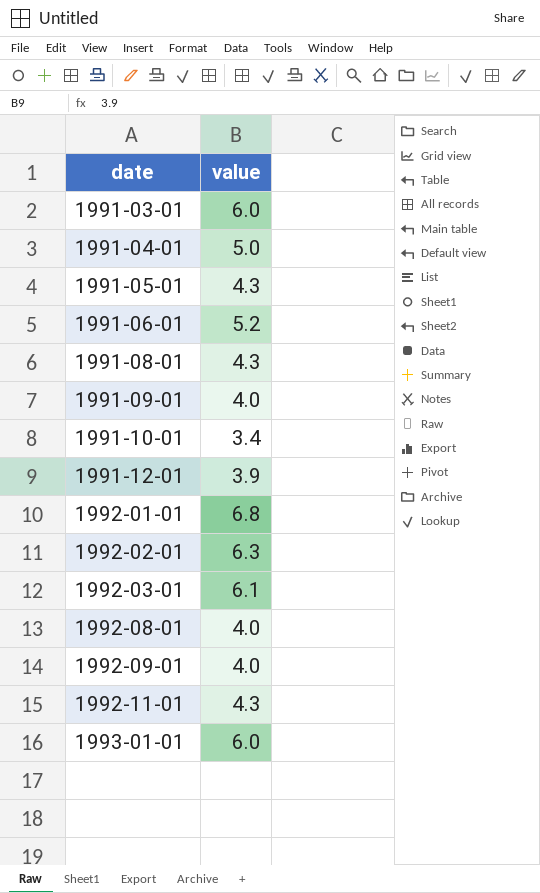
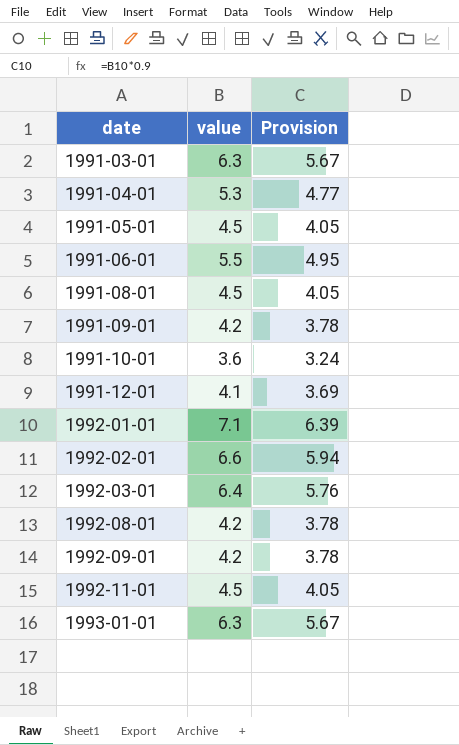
column Provision | formula: none -> [value] * 0.9
1991-03-01 | value: 6.0 -> 6.3
1991-04-01 | value: 5.0 -> 5.3
1991-05-01 | value: 4.3 -> 4.5
1991-06-01 | value: 5.2 -> 5.5
1991-08-01 | value: 4.3 -> 4.5
1991-09-01 | value: 4.0 -> 4.2
1991-10-01 | value: 3.4 -> 3.6
1991-12-01 | value: 3.9 -> 4.1
1992-01-01 | value: 6.8 -> 7.1
1992-02-01 | value: 6.3 -> 6.6
1992-03-01 | value: 6.1 -> 6.4
1992-08-01 | value: 4.0 -> 4.2
1992-09-01 | value: 4.0 -> 4.2
1992-11-01 | value: 4.3 -> 4.5
1993-01-01 | value: 6.0 -> 6.3

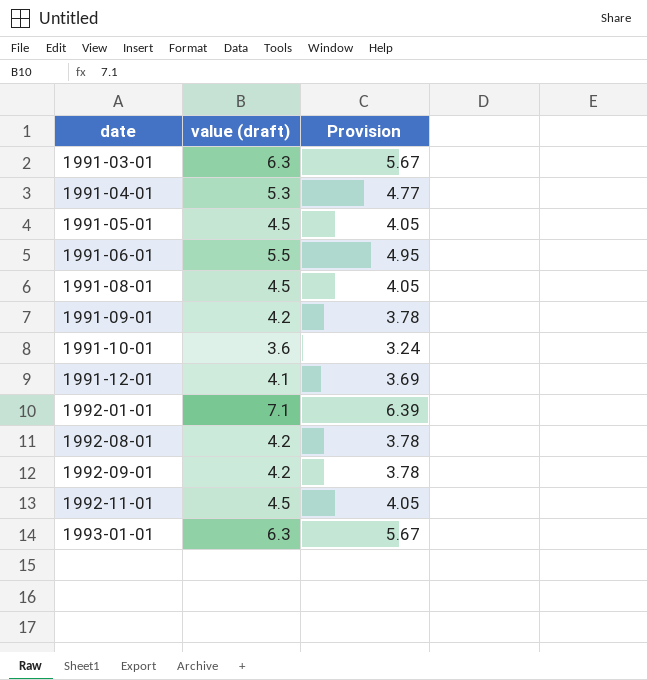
column name: value -> value (draft)
row 1992-02-01: 6.6 | 5.94 -> none
row 1992-03-01: 6.4 | 5.76 -> none

